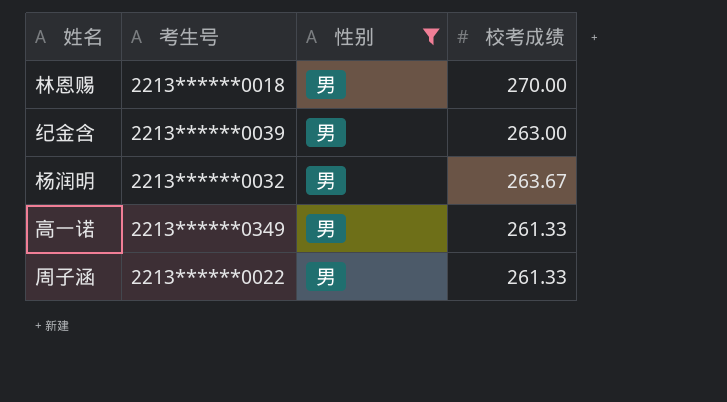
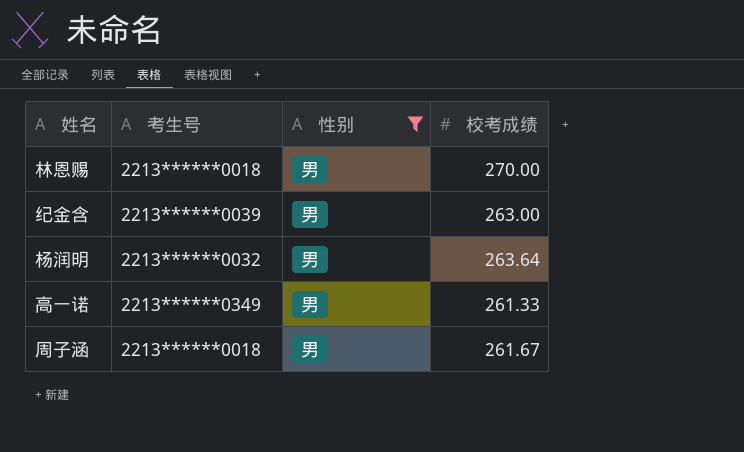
杨润明 | 校考成绩: 263.67 -> 263.64
周子涵 | 考生号: 2213******0022 -> 2213******0018
周子涵 | 校考成绩: 261.33 -> 261.67

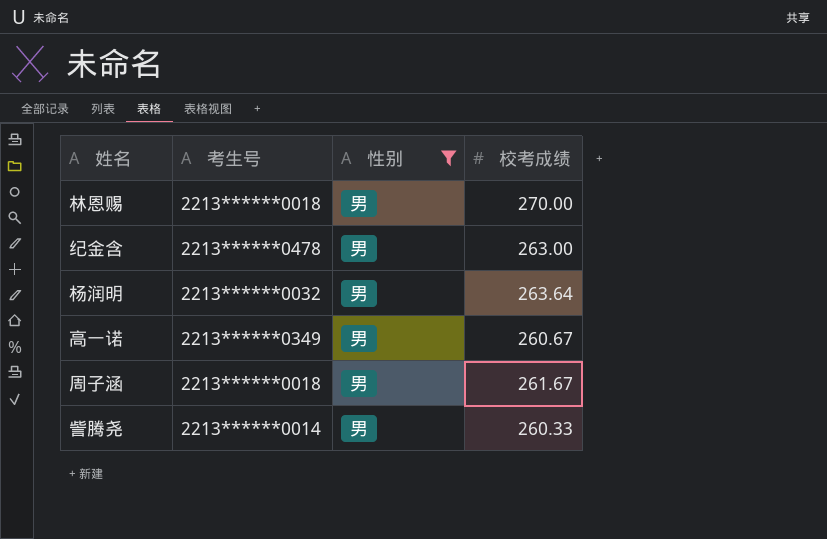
纪金含 | 考生号: 2213******0039 -> 2213******0478
高一诺 | 校考成绩: 261.33 -> 260.67
row 訾腾尧: none -> 2213******0014 | 男 | 260.33

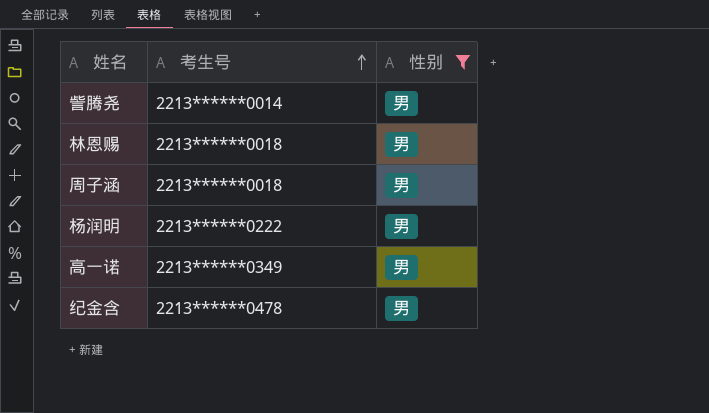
row order: none -> 考生号 ascending
column 校考成绩 | position: 4 -> none
杨润明 | 考生号: 2213******0032 -> 2213******0222

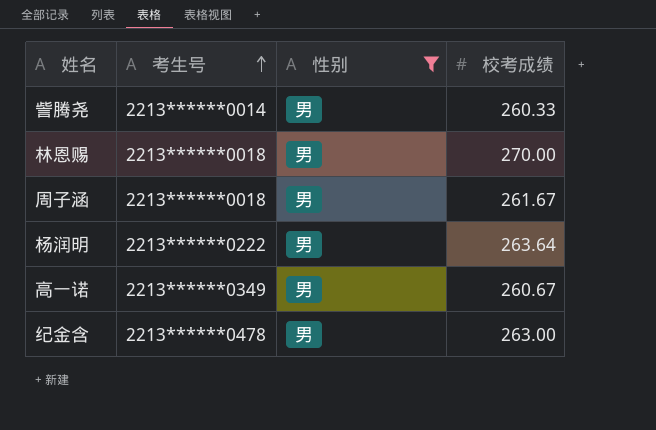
column 校考成绩 | position: none -> 4

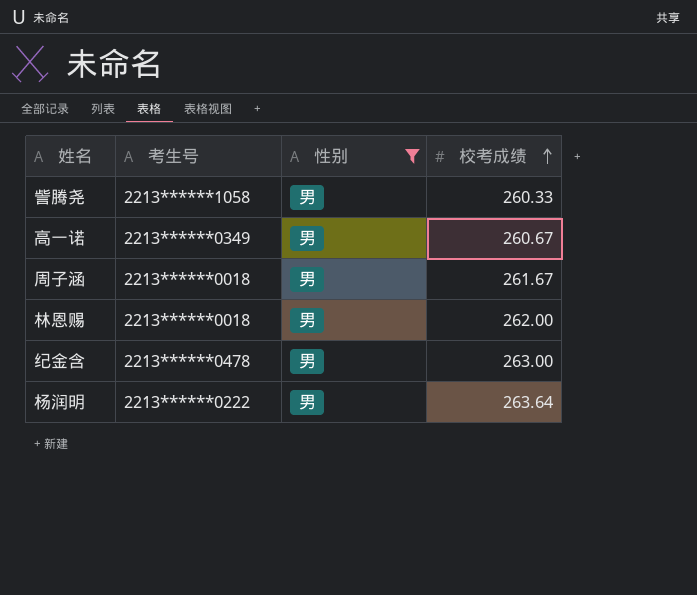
row order: 考生号 ascending -> 校考成绩 ascending
訾腾尧 | 考生号: 2213******0014 -> 2213******1058
林恩赐 | 校考成绩: 270.00 -> 262.00

